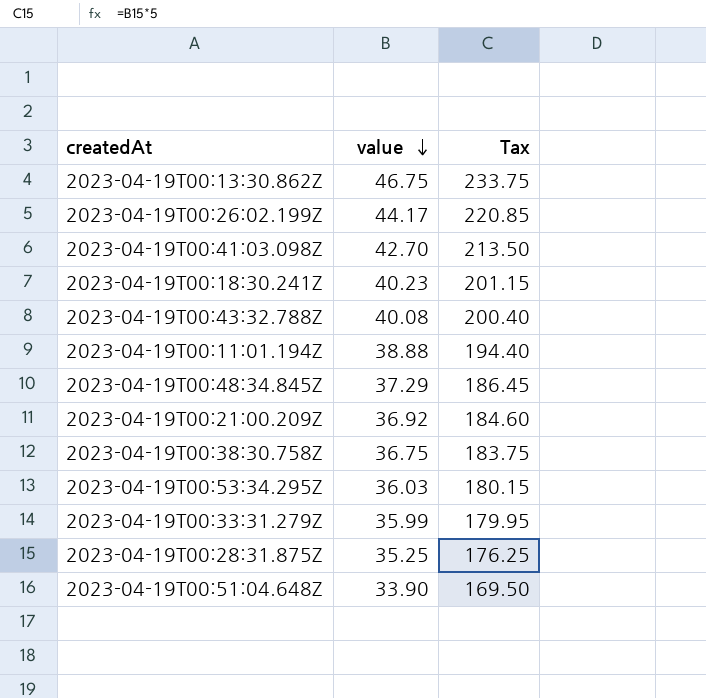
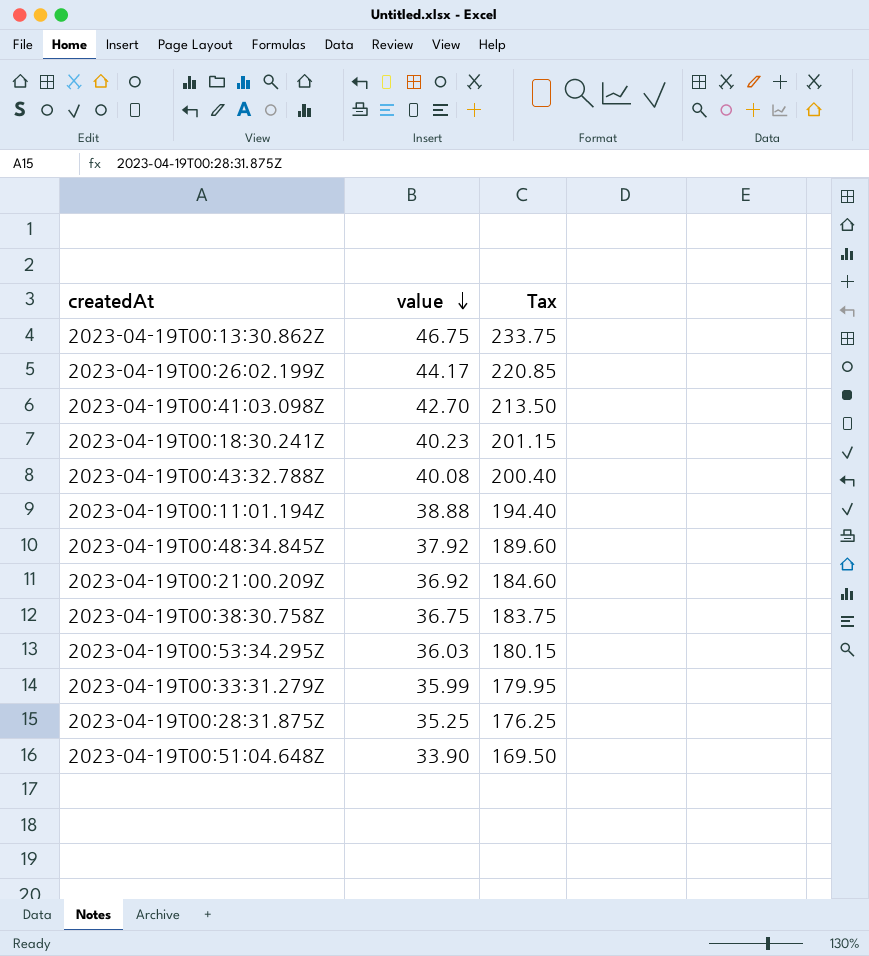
2023-04-19T00:48:34.845Z | value: 37.29 -> 37.92
2023-04-19T00:48:34.845Z | Tax: 186.45 -> 189.60

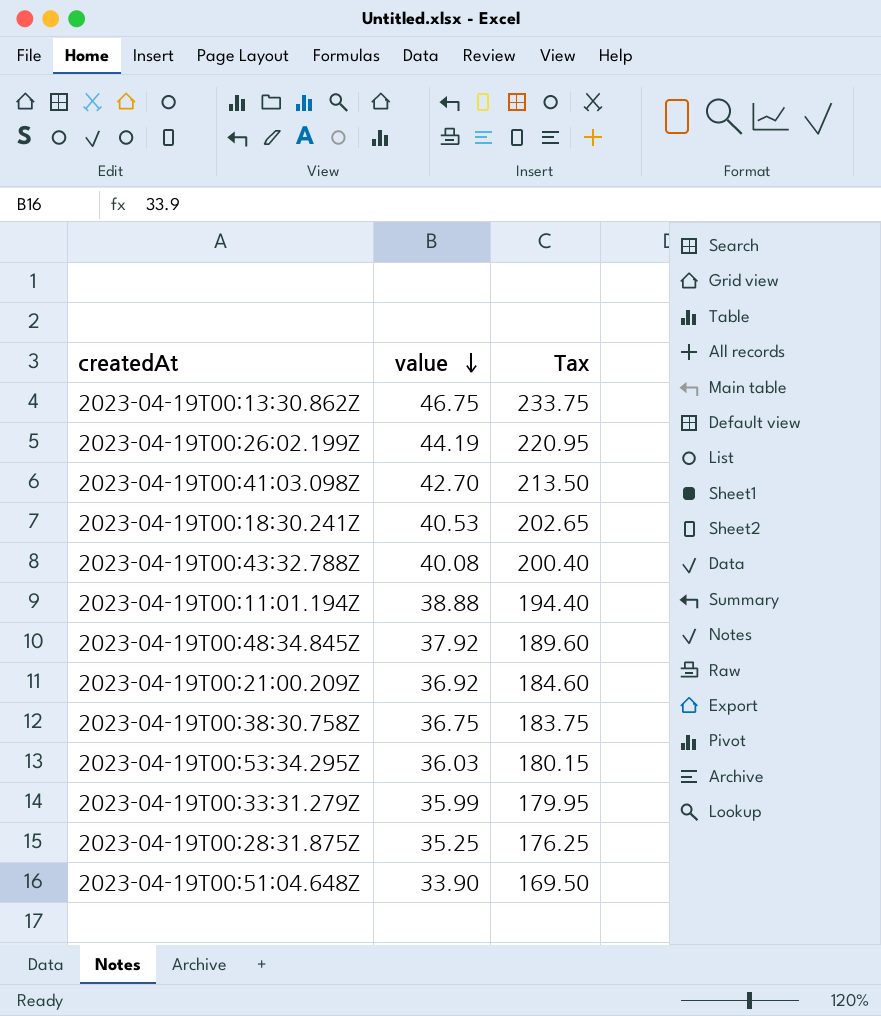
2023-04-19T00:26:02.199Z | value: 44.17 -> 44.19
2023-04-19T00:26:02.199Z | Tax: 220.85 -> 220.95
2023-04-19T00:18:30.241Z | value: 40.23 -> 40.53
2023-04-19T00:18:30.241Z | Tax: 201.15 -> 202.65

